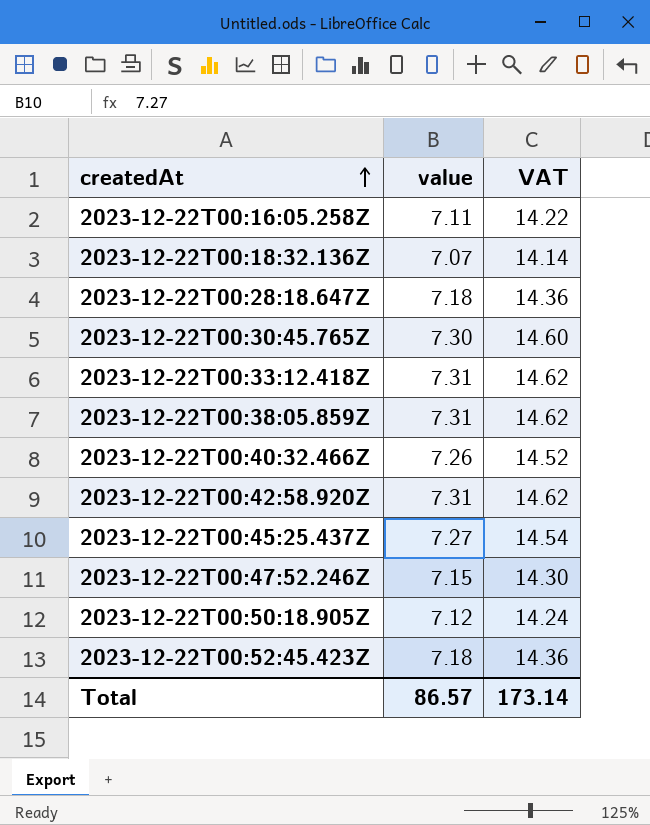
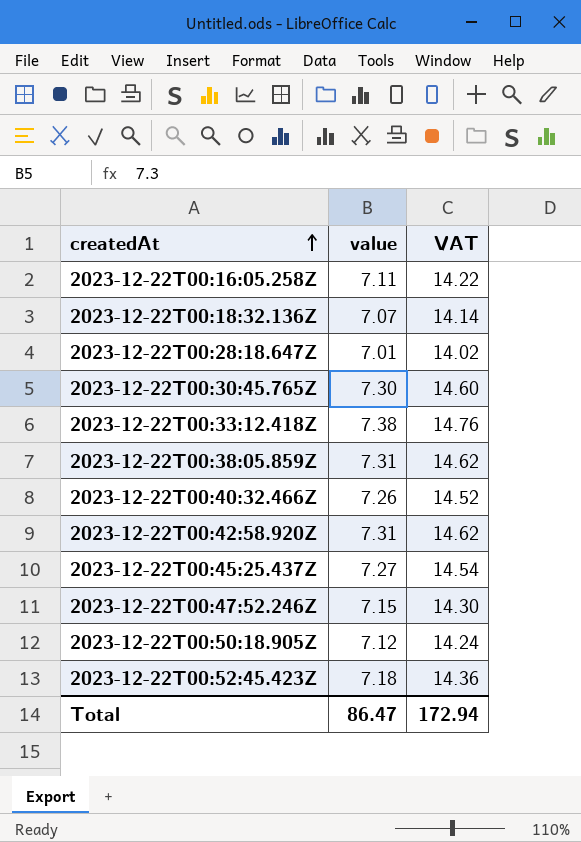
2023-12-22T00:28:18.647Z | value: 7.18 -> 7.01
2023-12-22T00:28:18.647Z | VAT: 14.36 -> 14.02
2023-12-22T00:33:12.418Z | value: 7.31 -> 7.38
2023-12-22T00:33:12.418Z | VAT: 14.62 -> 14.76
Total | value: 86.57 -> 86.47
Total | VAT: 173.14 -> 172.94

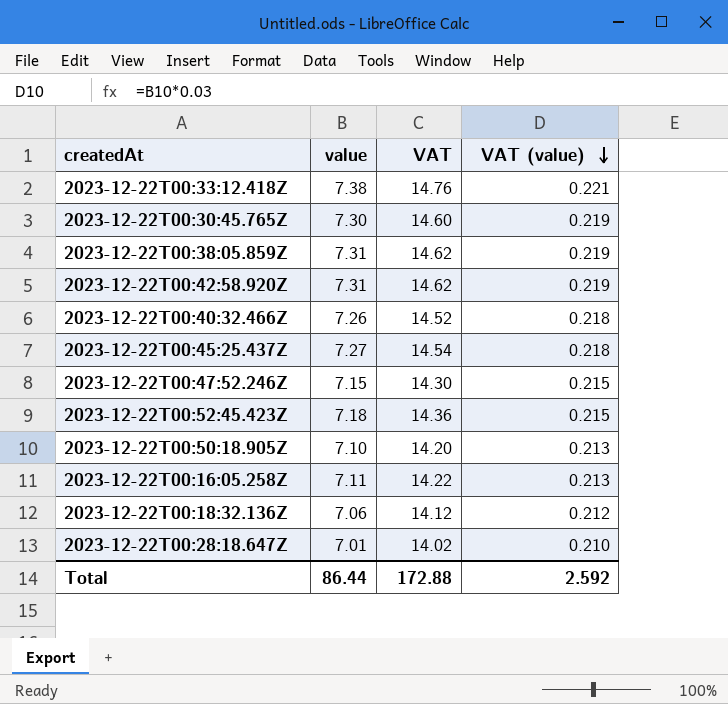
row order: createdAt ascending -> VAT (value) descending
column VAT (value) | formula: none -> [value] * 0.03
2023-12-22T00:50:18.905Z | value: 7.12 -> 7.10
2023-12-22T00:50:18.905Z | VAT: 14.24 -> 14.20
2023-12-22T00:18:32.136Z | value: 7.07 -> 7.06
2023-12-22T00:18:32.136Z | VAT: 14.14 -> 14.12
Total | value: 86.47 -> 86.44
Total | VAT: 172.94 -> 172.88

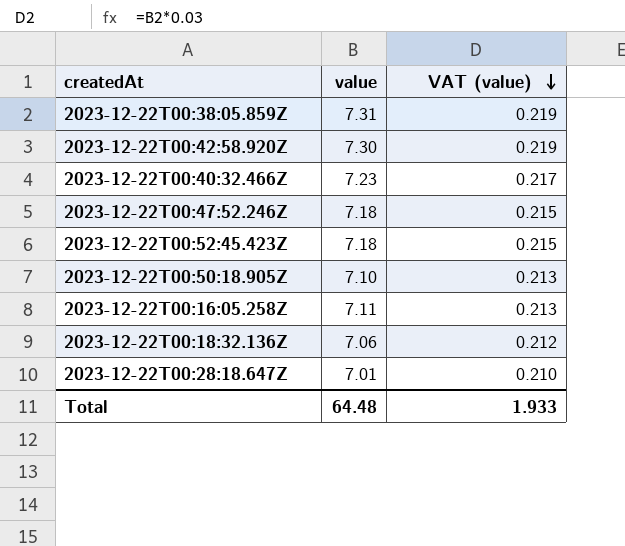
column VAT | formula: [value] * 2 -> none
row 2023-12-22T00:33:12.418Z: 7.38 | 14.76 | 0.221 -> none
row 2023-12-22T00:30:45.765Z: 7.30 | 14.60 | 0.219 -> none
row 2023-12-22T00:45:25.437Z: 7.27 | 14.54 | 0.218 -> none
2023-12-22T00:42:58.920Z | value: 7.31 -> 7.30
2023-12-22T00:40:32.466Z | value: 7.26 -> 7.23
2023-12-22T00:40:32.466Z | VAT (value): 0.218 -> 0.217
2023-12-22T00:47:52.246Z | value: 7.15 -> 7.18
Total | value: 86.44 -> 64.48
Total | VAT (value): 2.592 -> 1.933

